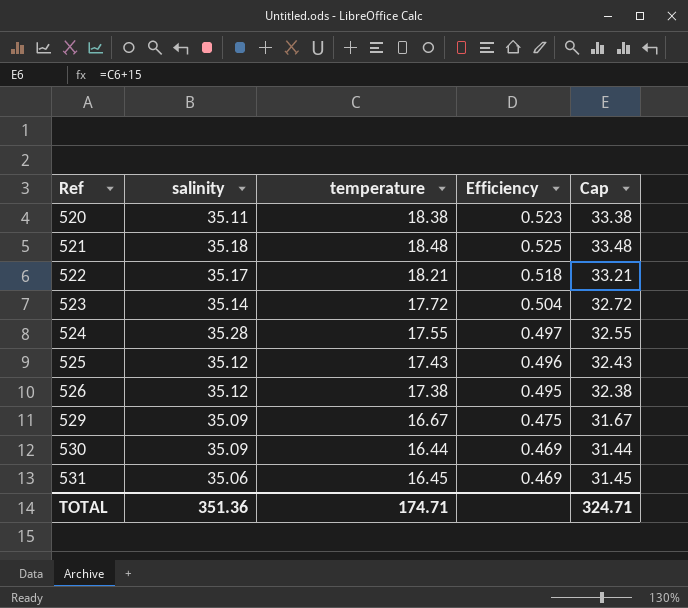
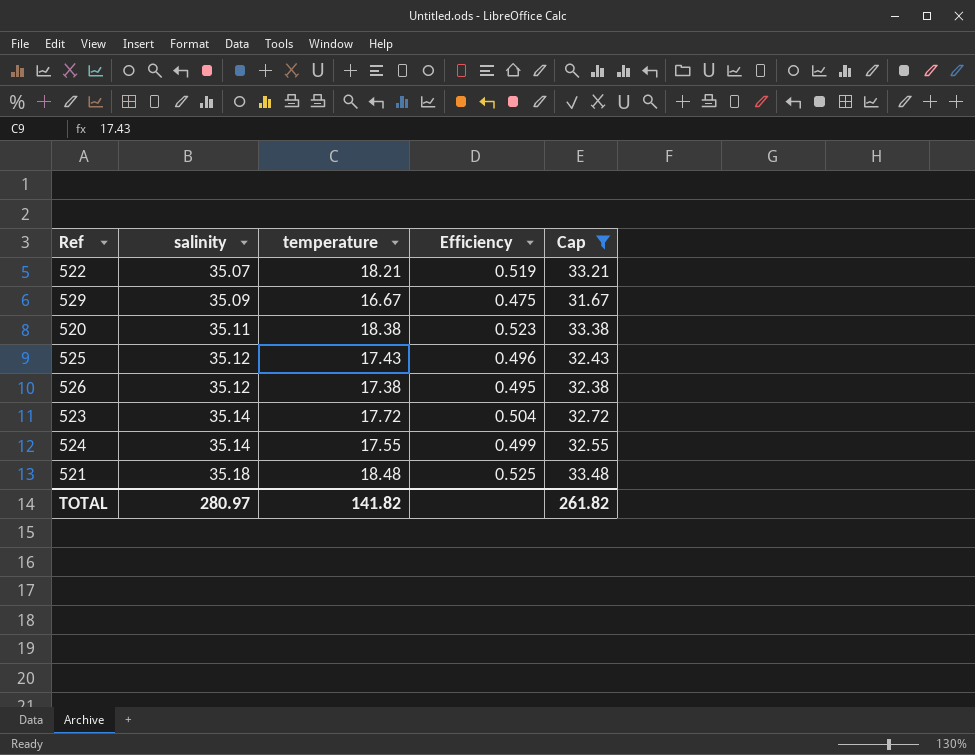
filter: none -> Cap >= 31.67
row order: Ref ascending -> salinity ascending
522 | salinity: 35.17 -> 35.07
522 | Efficiency: 0.518 -> 0.519
524 | salinity: 35.28 -> 35.14
524 | Efficiency: 0.497 -> 0.499
TOTAL | salinity: 351.36 -> 280.97
TOTAL | temperature: 174.71 -> 141.82
TOTAL | Cap: 324.71 -> 261.82

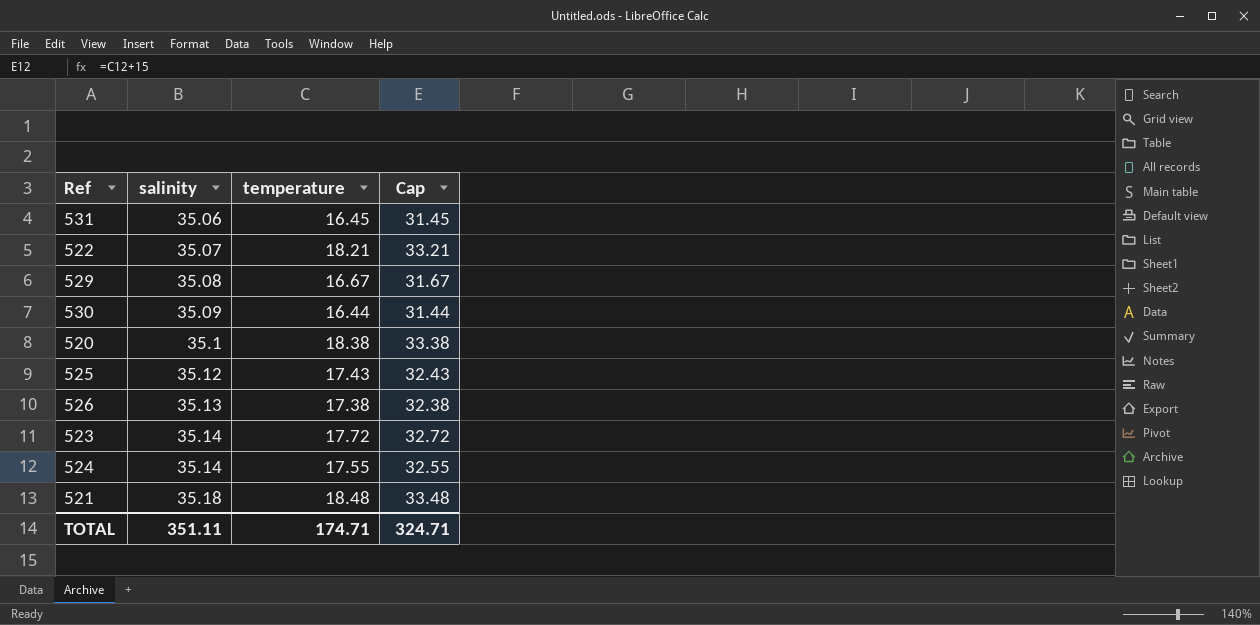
filter: Cap >= 31.67 -> none
column Efficiency | formula: [temperature] / [salinity] -> none
529 | salinity: 35.09 -> 35.08
520 | salinity: 35.11 -> 35.1
526 | salinity: 35.12 -> 35.13
TOTAL | salinity: 280.97 -> 351.11
TOTAL | temperature: 141.82 -> 174.71
TOTAL | Cap: 261.82 -> 324.71

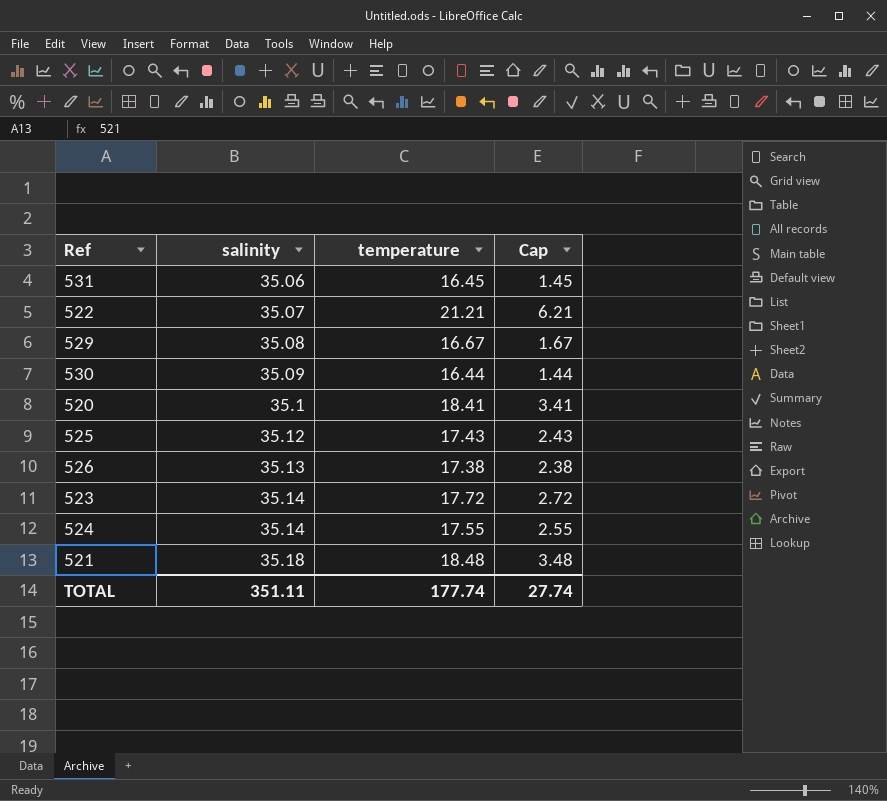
column Cap | formula: [temperature] + 15 -> [temperature] - 15
522 | temperature: 18.21 -> 21.21
520 | temperature: 18.38 -> 18.41
TOTAL | temperature: 174.71 -> 177.74
TOTAL | Cap: 324.71 -> 27.74

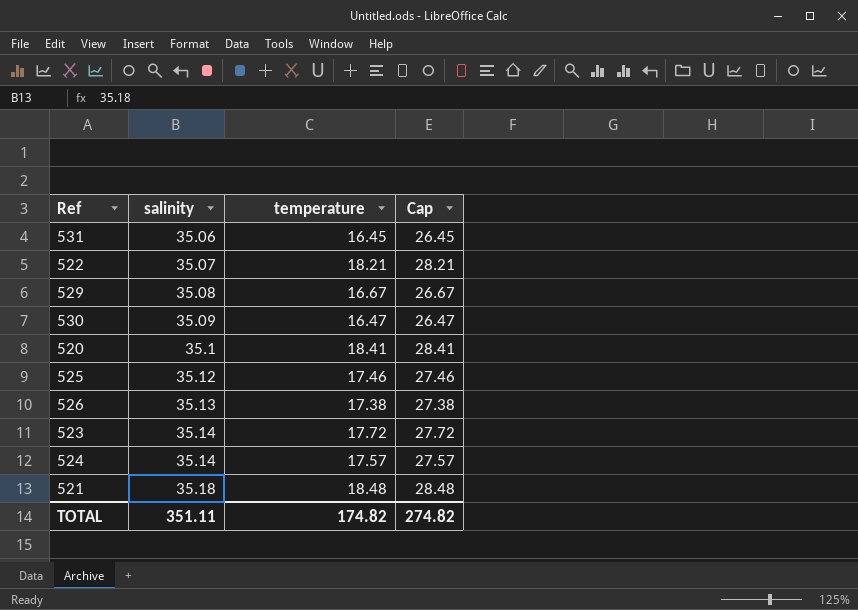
column Cap | formula: [temperature] - 15 -> [temperature] + 10
522 | temperature: 21.21 -> 18.21
530 | temperature: 16.44 -> 16.47
525 | temperature: 17.43 -> 17.46
524 | temperature: 17.55 -> 17.57
TOTAL | temperature: 177.74 -> 174.82
TOTAL | Cap: 27.74 -> 274.82

